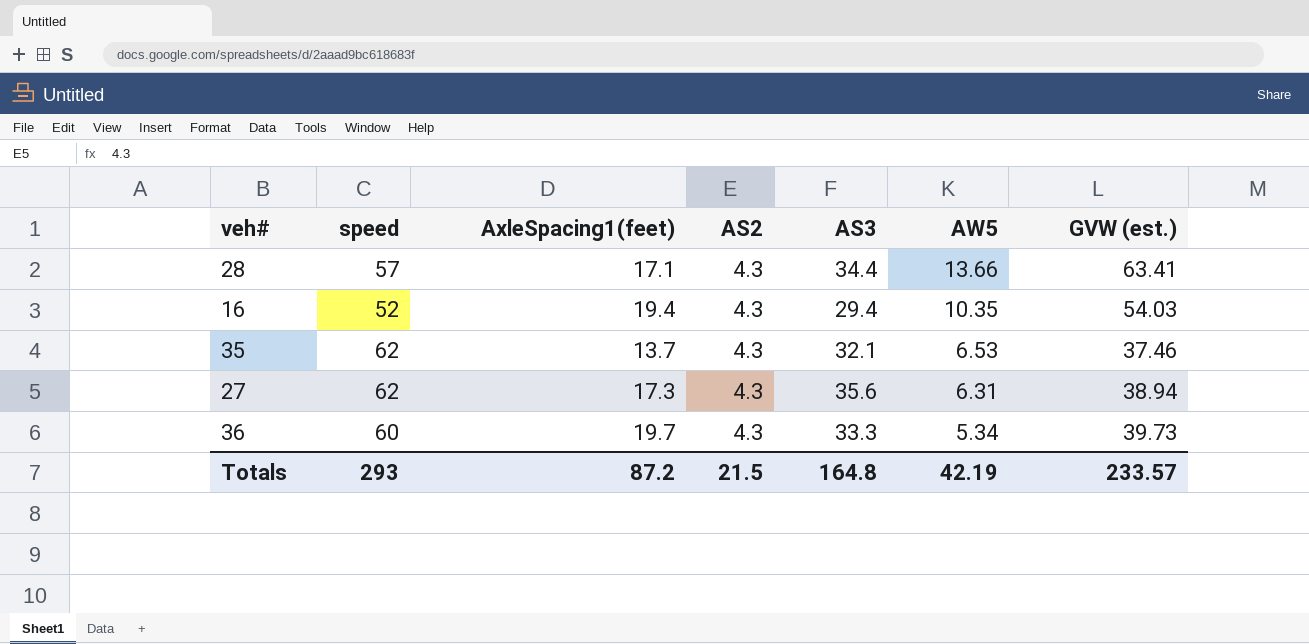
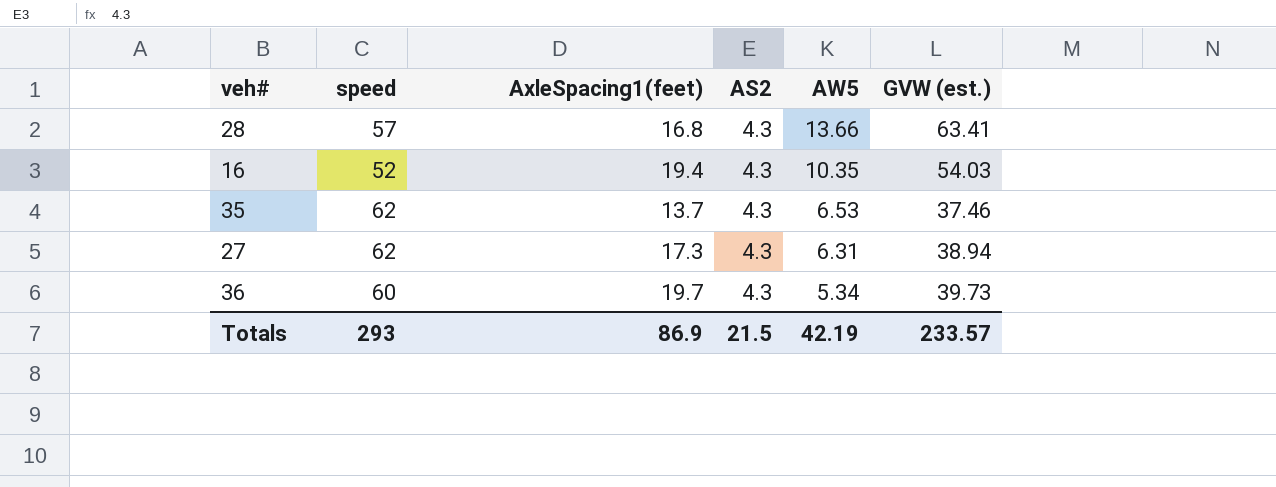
column AS3 | position: 5 -> none
28 | AxleSpacing1(feet): 17.1 -> 16.8
Totals | AxleSpacing1(feet): 87.2 -> 86.9

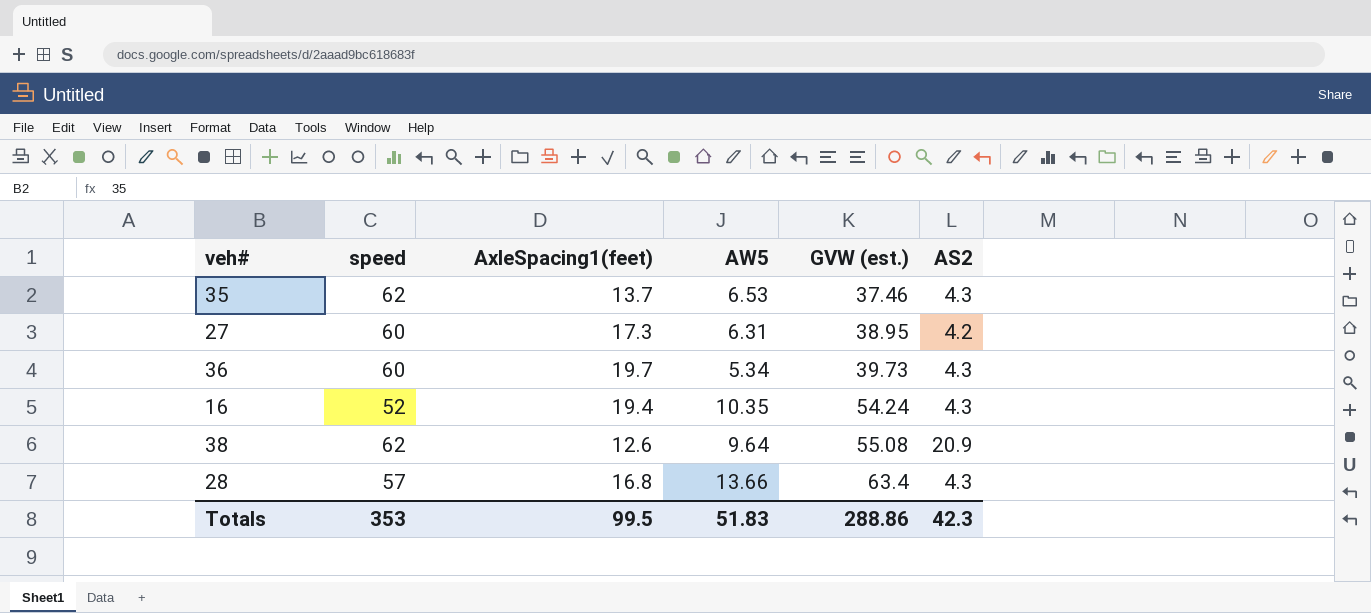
row order: AW5 descending -> GVW (est.) ascending
column AS2 | position: 4 -> 6
27 | speed: 62 -> 60
27 | GVW (est.): 38.94 -> 38.95
27 | AS2: 4.3 -> 4.2
16 | GVW (est.): 54.03 -> 54.24
row 38: none -> 62 | 12.6 | 9.64 | 55.08 | 20.9
28 | GVW (est.): 63.41 -> 63.4
Totals | speed: 293 -> 353
Totals | AxleSpacing1(feet): 86.9 -> 99.5
Totals | AW5: 42.19 -> 51.83
Totals | GVW (est.): 233.57 -> 288.86
Totals | AS2: 21.5 -> 42.3

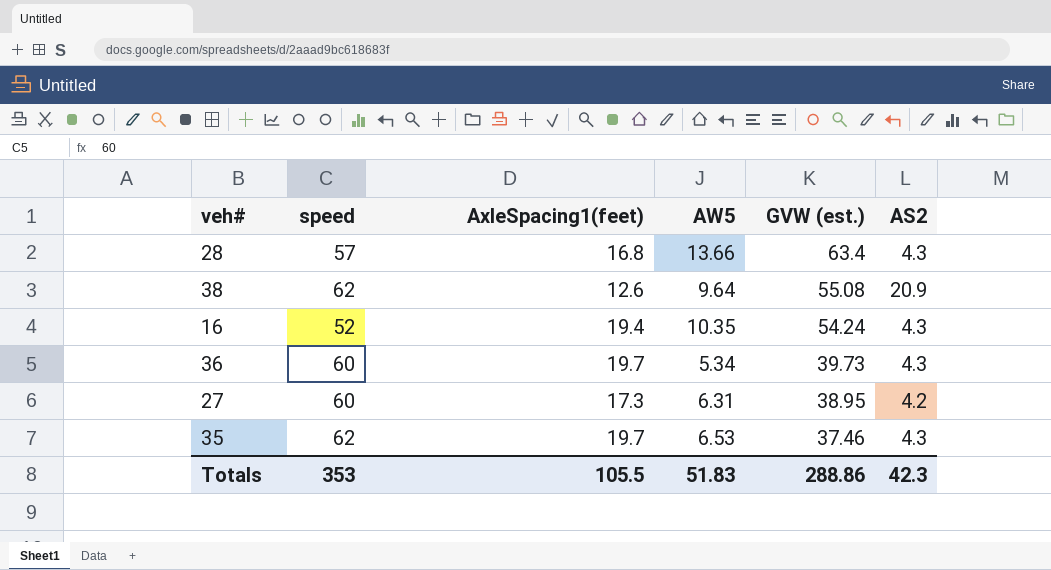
row order: GVW (est.) ascending -> GVW (est.) descending
35 | AxleSpacing1(feet): 13.7 -> 19.7
Totals | AxleSpacing1(feet): 99.5 -> 105.5

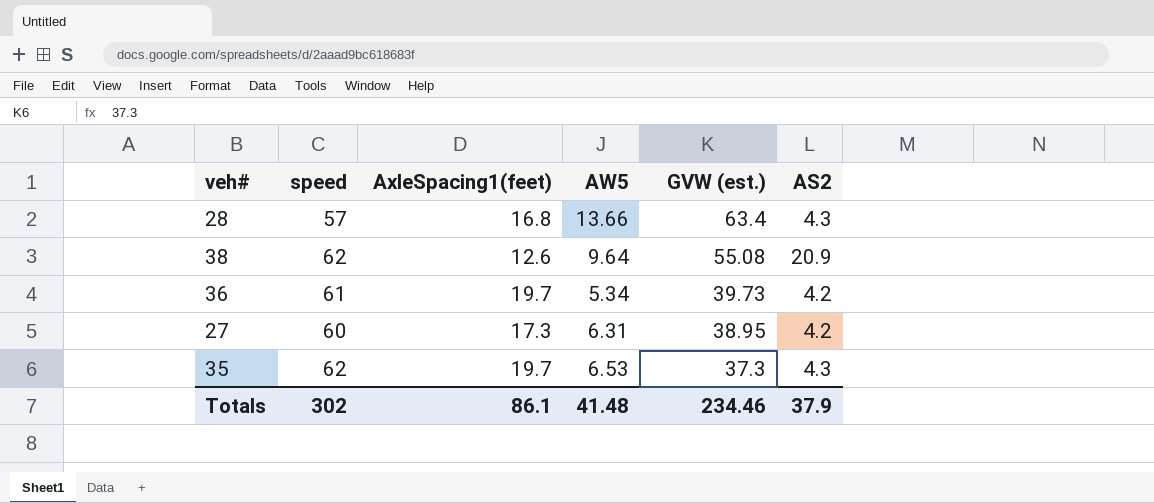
row 16: 52 | 19.4 | 10.35 | 54.24 | 4.3 -> none
36 | speed: 60 -> 61
36 | AS2: 4.3 -> 4.2
35 | GVW (est.): 37.46 -> 37.3
Totals | speed: 353 -> 302
Totals | AxleSpacing1(feet): 105.5 -> 86.1
Totals | AW5: 51.83 -> 41.48
Totals | GVW (est.): 288.86 -> 234.46
Totals | AS2: 42.3 -> 37.9

